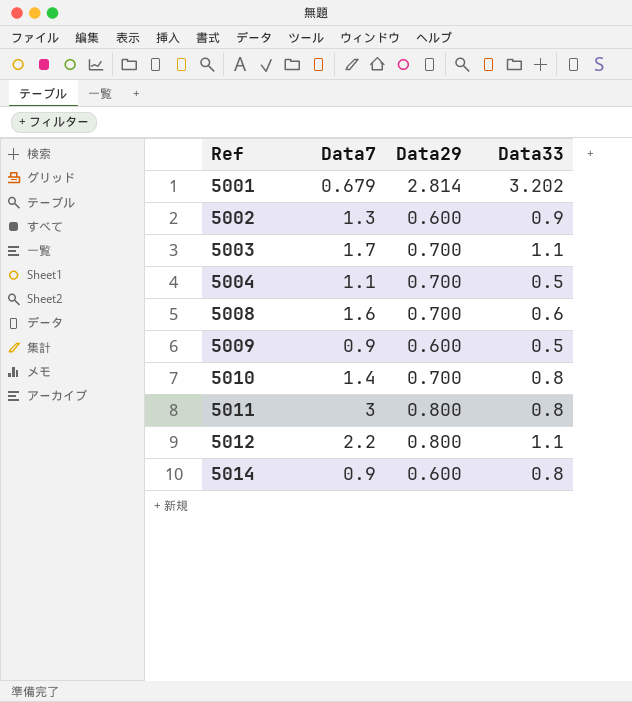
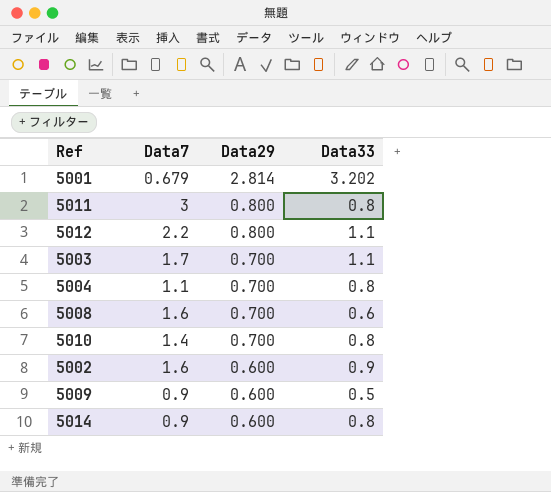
row order: Ref ascending -> Data29 descending
5004 | Data33: 0.5 -> 0.8
5002 | Data7: 1.3 -> 1.6

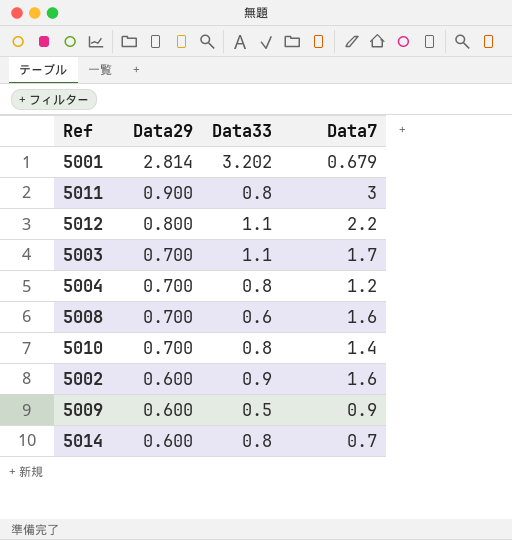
column Data7 | position: 2 -> 4
5011 | Data29: 0.800 -> 0.900
5004 | Data7: 1.1 -> 1.2
5014 | Data7: 0.9 -> 0.7

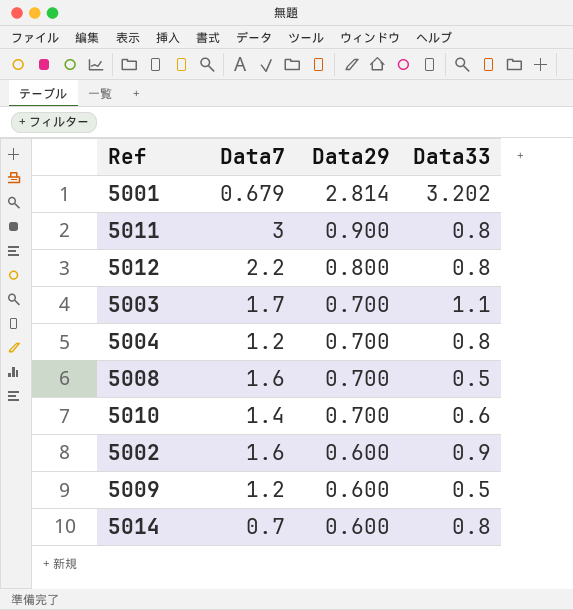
column Data7 | position: 4 -> 2
5012 | Data33: 1.1 -> 0.8
5008 | Data33: 0.6 -> 0.5
5010 | Data33: 0.8 -> 0.6
5009 | Data7: 0.9 -> 1.2

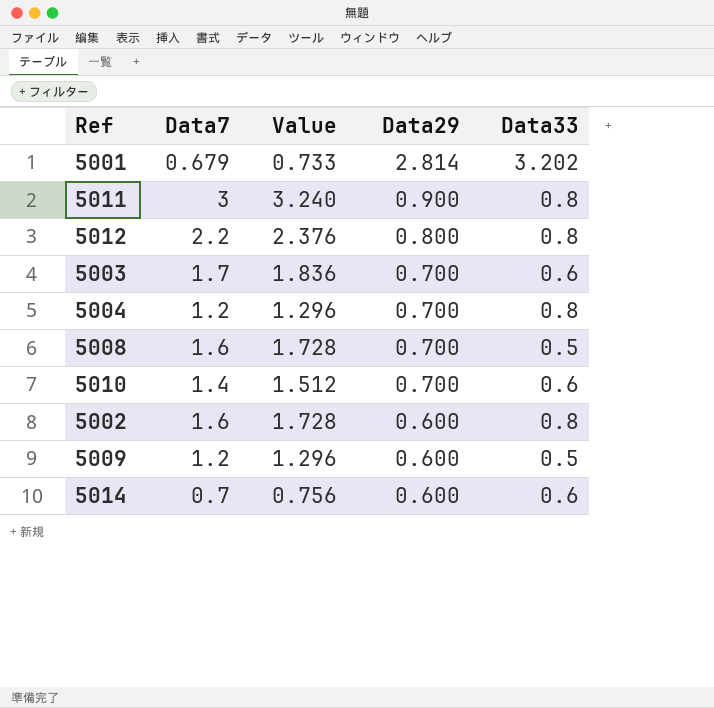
column Value | formula: none -> [Data7] * 1.08
5003 | Data33: 1.1 -> 0.6
5002 | Data33: 0.9 -> 0.8
5014 | Data33: 0.8 -> 0.6

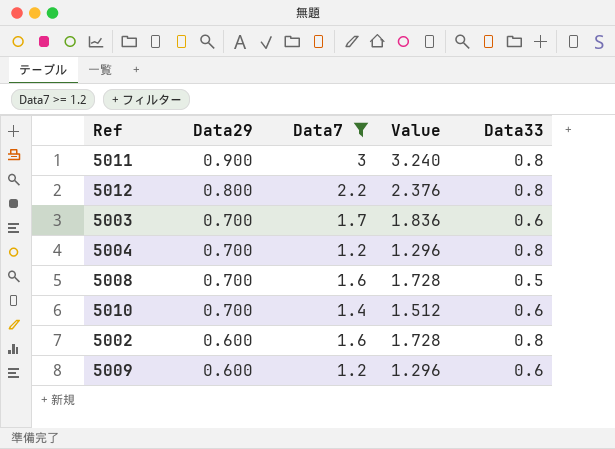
filter: none -> Data7 >= 1.2
column Data29 | position: 4 -> 2
5009 | Data33: 0.5 -> 0.6

